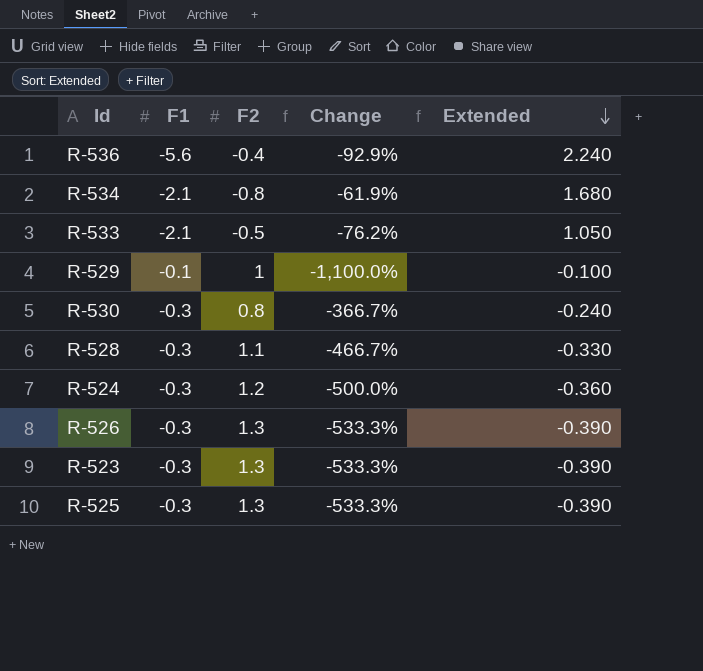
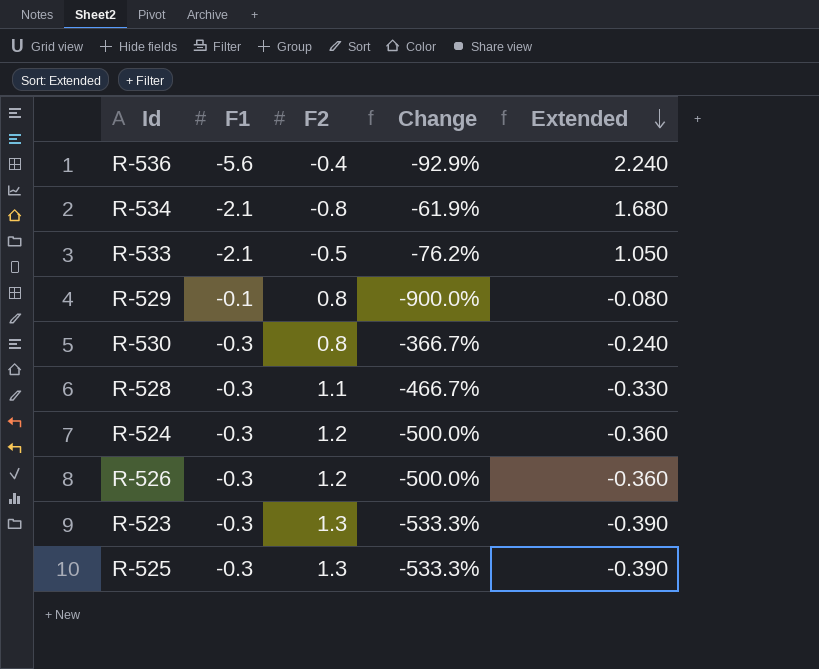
R-529 | F2: 1 -> 0.8
R-529 | Change: -1,100.0% -> -900.0%
R-529 | Extended: -0.100 -> -0.080
R-526 | F2: 1.3 -> 1.2
R-526 | Change: -533.3% -> -500.0%
R-526 | Extended: -0.390 -> -0.360

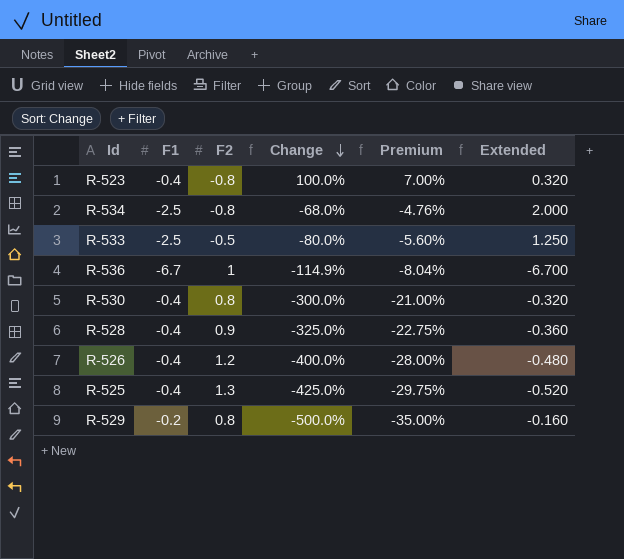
row order: Extended descending -> Change descending
column Premium | formula: none -> [Change] * 0.07
row R-524: -0.3 | 1.2 | -500.0% | -0.360 -> none
R-523 | F1: -0.3 -> -0.4
R-523 | F2: 1.3 -> -0.8
R-523 | Change: -533.3% -> 100.0%
R-523 | Extended: -0.390 -> 0.320
R-534 | F1: -2.1 -> -2.5
R-534 | Change: -61.9% -> -68.0%
R-534 | Extended: 1.680 -> 2.000
R-533 | F1: -2.1 -> -2.5
R-533 | Change: -76.2% -> -80.0%
R-533 | Extended: 1.050 -> 1.250
R-536 | F1: -5.6 -> -6.7
R-536 | F2: -0.4 -> 1
R-536 | Change: -92.9% -> -114.9%
R-536 | Extended: 2.240 -> -6.700
R-530 | F1: -0.3 -> -0.4
R-530 | Change: -366.7% -> -300.0%
R-530 | Extended: -0.240 -> -0.320
R-528 | F1: -0.3 -> -0.4
R-528 | F2: 1.1 -> 0.9
R-528 | Change: -466.7% -> -325.0%
R-528 | Extended: -0.330 -> -0.360
R-526 | F1: -0.3 -> -0.4
R-526 | Change: -500.0% -> -400.0%
R-526 | Extended: -0.360 -> -0.480
R-525 | F1: -0.3 -> -0.4
R-525 | Change: -533.3% -> -425.0%
R-525 | Extended: -0.390 -> -0.520
R-529 | F1: -0.1 -> -0.2
R-529 | Change: -900.0% -> -500.0%
R-529 | Extended: -0.080 -> -0.160

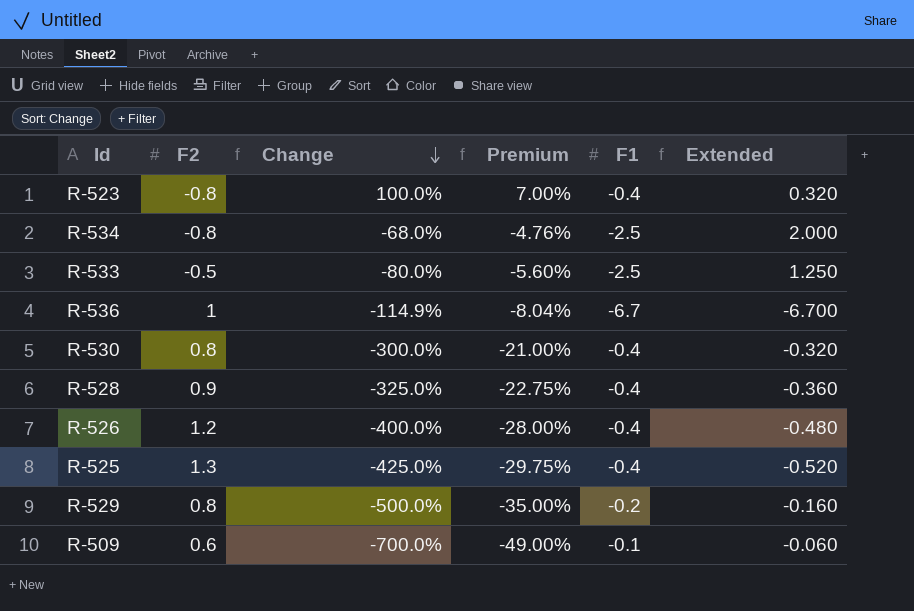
column F1 | position: 2 -> 5
row R-509: none -> 0.6 | -700.0% | -49.00% | -0.1 | -0.060

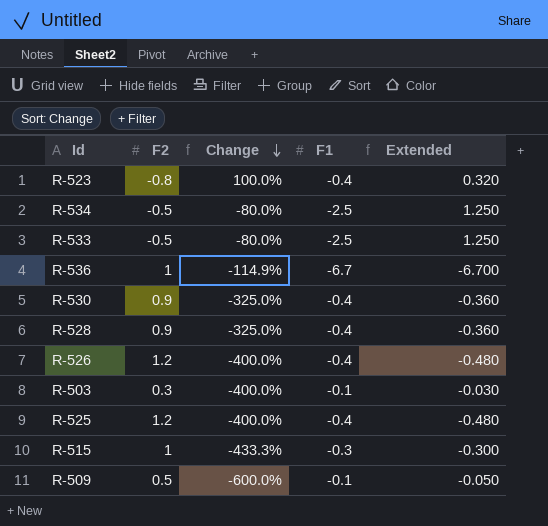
column Premium | formula: [Change] * 0.07 -> none
row R-529: 0.8 | -500.0% | -35.00% | -0.2 | -0.160 -> none
R-534 | F2: -0.8 -> -0.5
R-534 | Change: -68.0% -> -80.0%
R-534 | Extended: 2.000 -> 1.250
R-530 | F2: 0.8 -> 0.9
R-530 | Change: -300.0% -> -325.0%
R-530 | Extended: -0.320 -> -0.360
row R-503: none -> 0.3 | -400.0% | -0.1 | -0.030
R-525 | F2: 1.3 -> 1.2
R-525 | Change: -425.0% -> -400.0%
R-525 | Extended: -0.520 -> -0.480
row R-515: none -> 1 | -433.3% | -0.3 | -0.300
R-509 | F2: 0.6 -> 0.5
R-509 | Change: -700.0% -> -600.0%
R-509 | Extended: -0.060 -> -0.050

